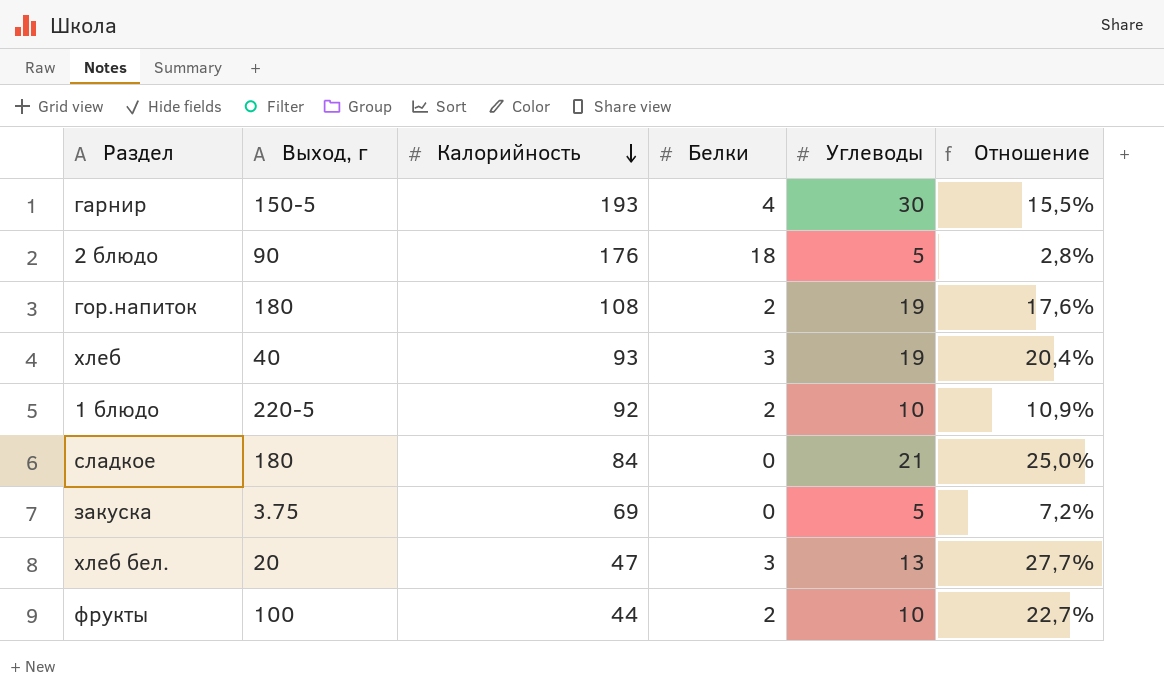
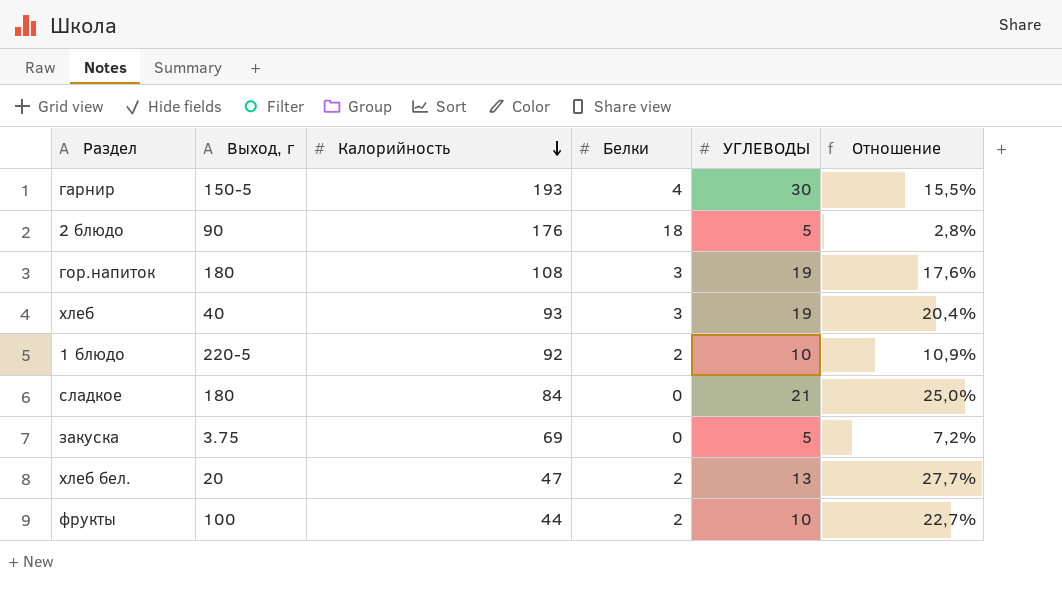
column name: Углеводы -> УГЛЕВОДЫ
гор.напиток | Белки: 2 -> 3
хлеб бел. | Белки: 3 -> 2

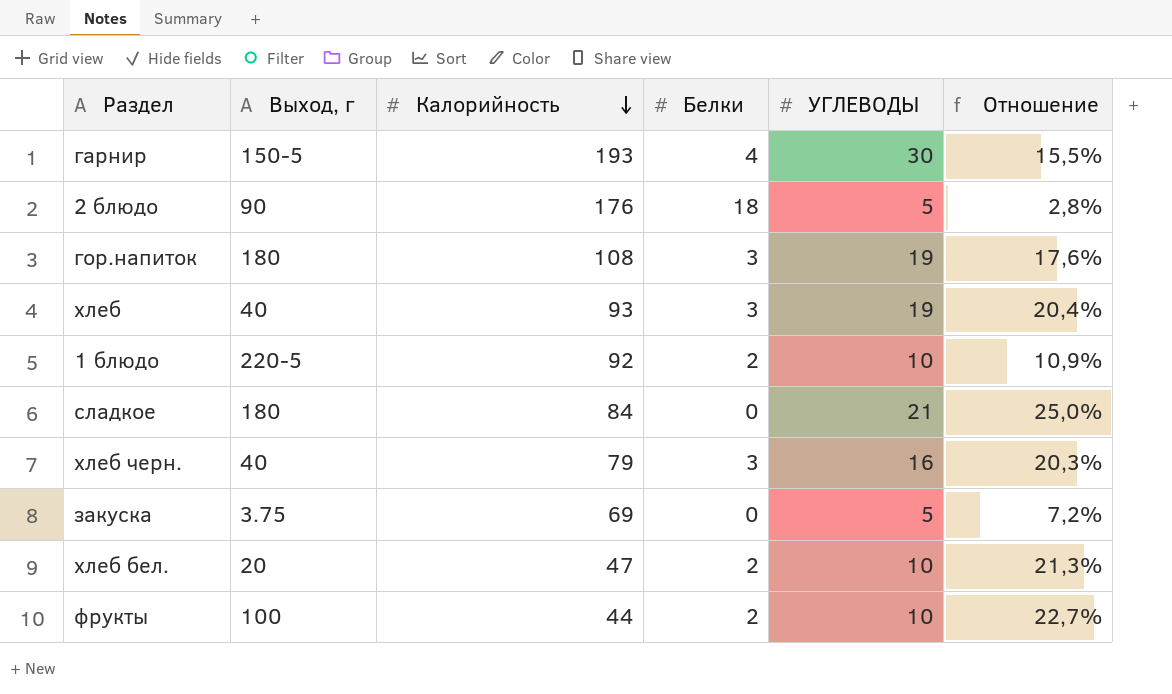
row хлеб черн.: none -> 40 | 79 | 3 | 16 | 20,3%
хлеб бел. | УГЛЕВОДЫ: 13 -> 10
хлеб бел. | Отношение: 27,7% -> 21,3%

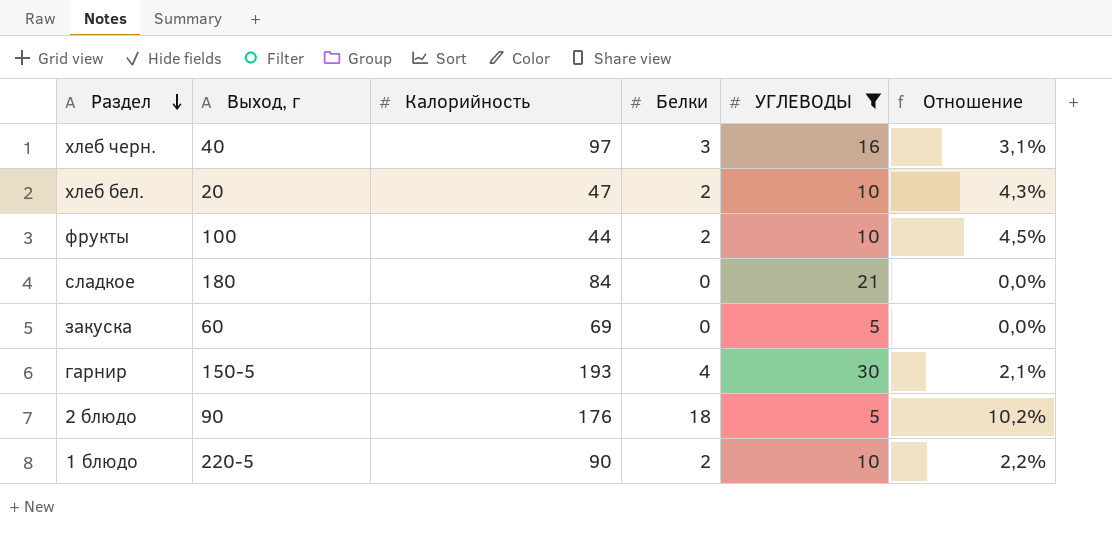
filter: none -> УГЛЕВОДЫ != 19
row order: Калорийность descending -> Раздел descending
column Отношение | formula: [УГЛЕВОДЫ] / [Калорийность] -> [Белки] / [Калорийность]
хлеб черн. | Калорийность: 79 -> 97
закуска | Выход, г: 3.75 -> 60
1 блюдо | Калорийность: 92 -> 90

